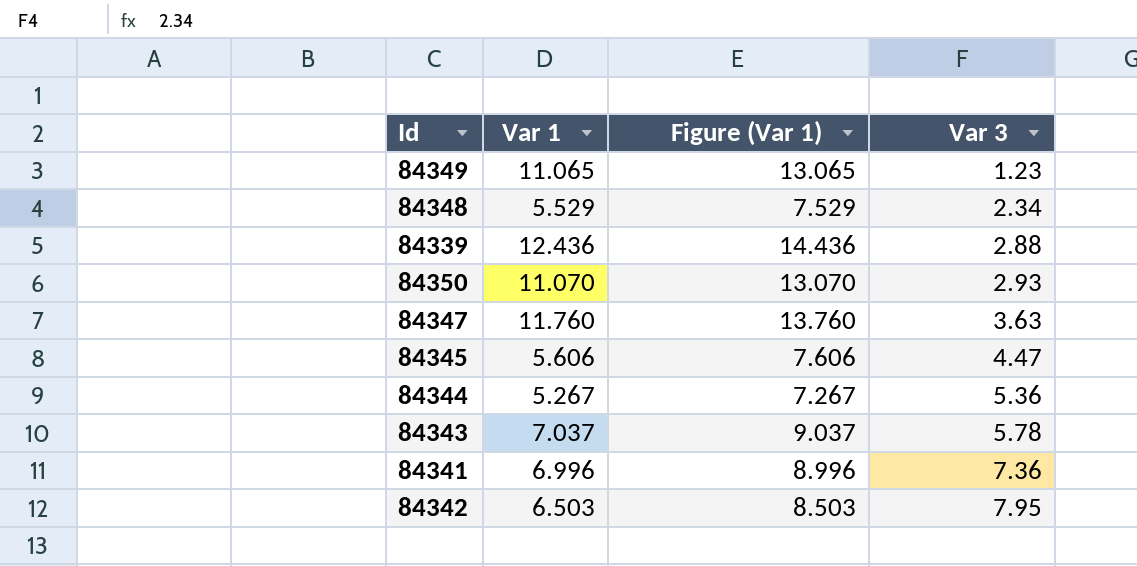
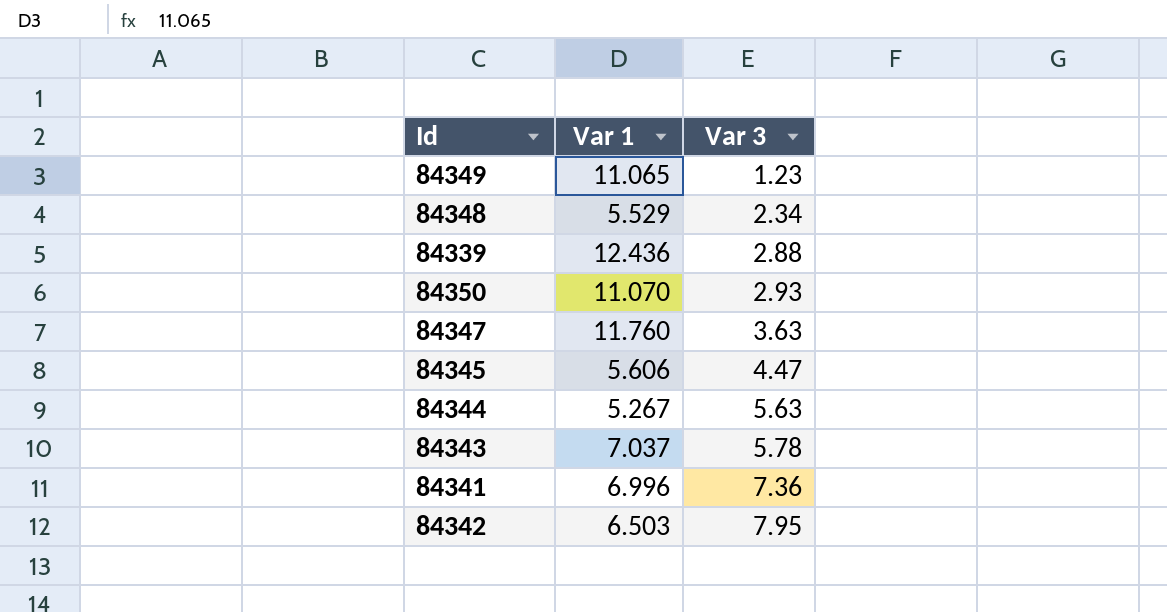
column Figure (Var 1) | formula: [Var 1] + 2 -> none
84344 | Var 3: 5.36 -> 5.63

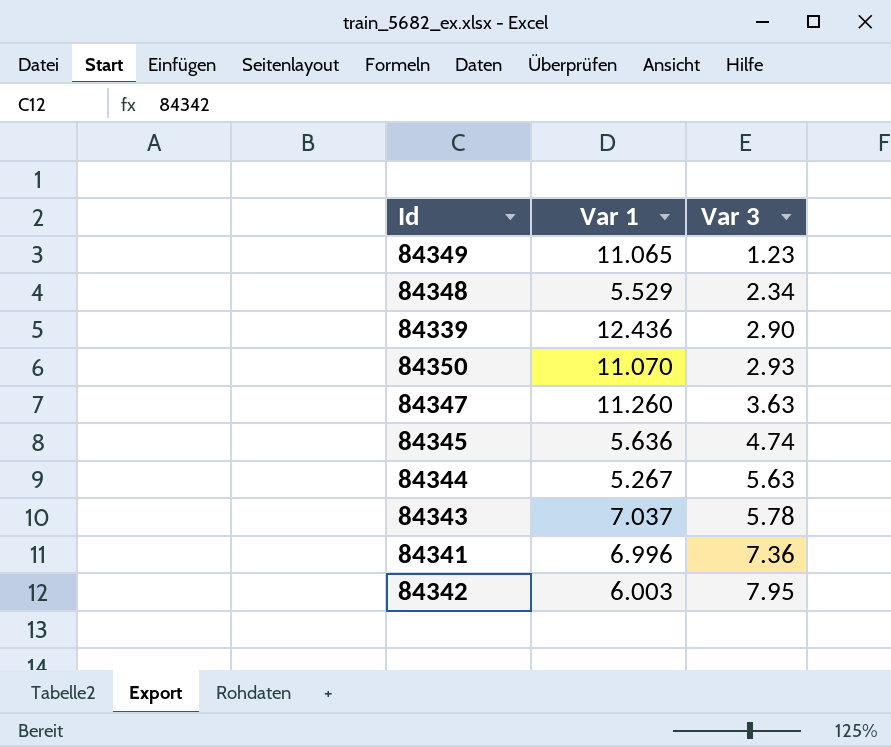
84339 | Var 3: 2.88 -> 2.90
84347 | Var 1: 11.760 -> 11.260
84345 | Var 1: 5.606 -> 5.636
84345 | Var 3: 4.47 -> 4.74
84342 | Var 1: 6.503 -> 6.003

